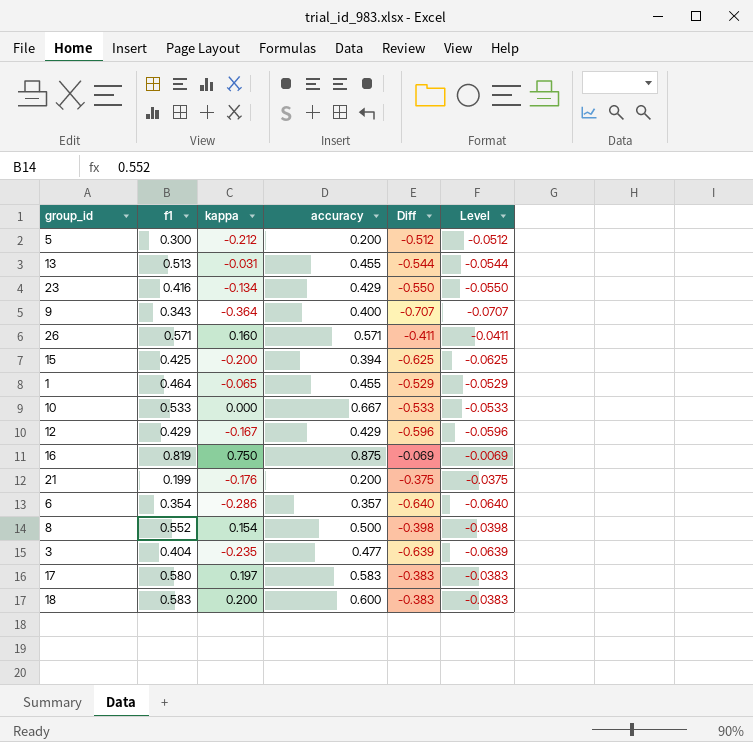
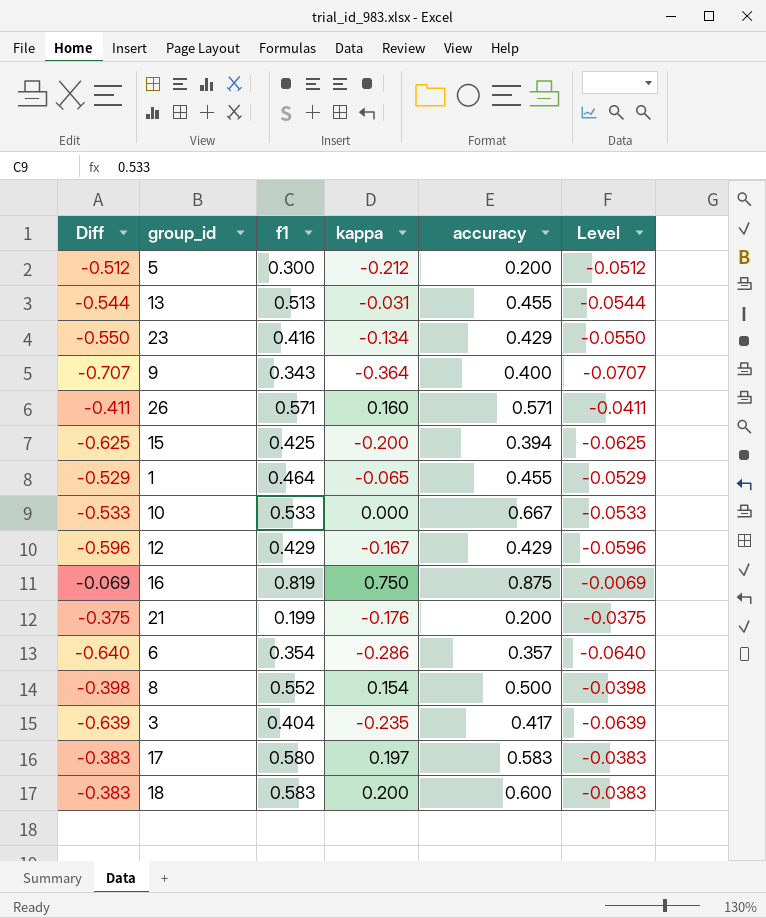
column Diff | position: 5 -> 1
3 | accuracy: 0.477 -> 0.417

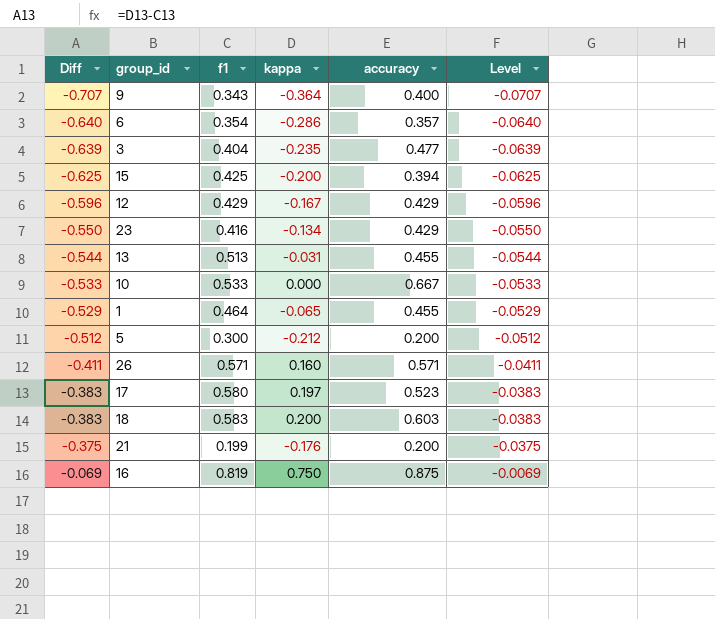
row order: none -> Diff ascending
row 8: -0.398 | 0.552 | 0.154 | 0.500 | -0.0398 -> none
3 | accuracy: 0.417 -> 0.477
17 | accuracy: 0.583 -> 0.523
18 | accuracy: 0.600 -> 0.603

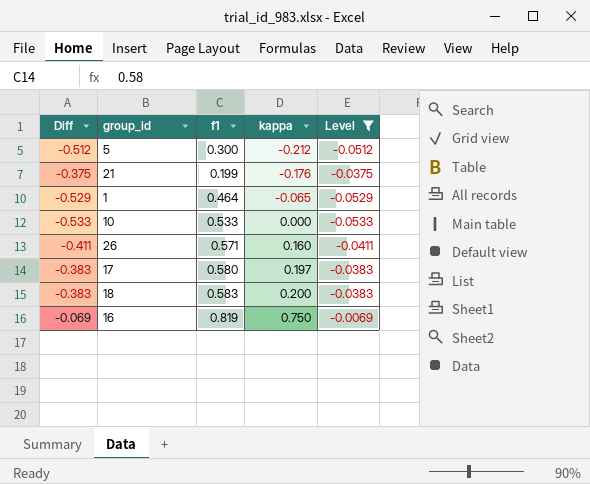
filter: none -> Level >= -0.0533
row order: Diff ascending -> kappa ascending
column accuracy | position: 5 -> none

